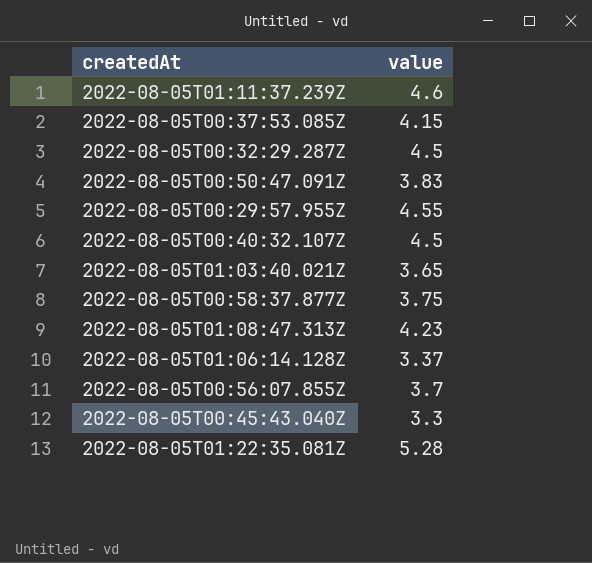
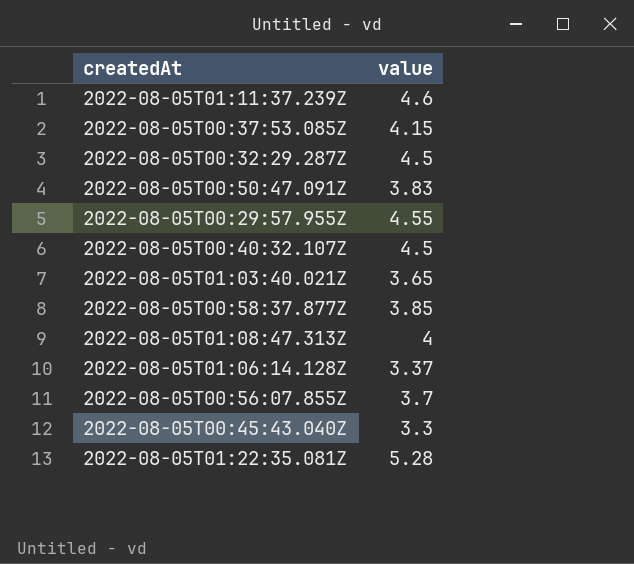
2022-08-05T00:58:37.877Z | value: 3.75 -> 3.85
2022-08-05T01:08:47.313Z | value: 4.23 -> 4

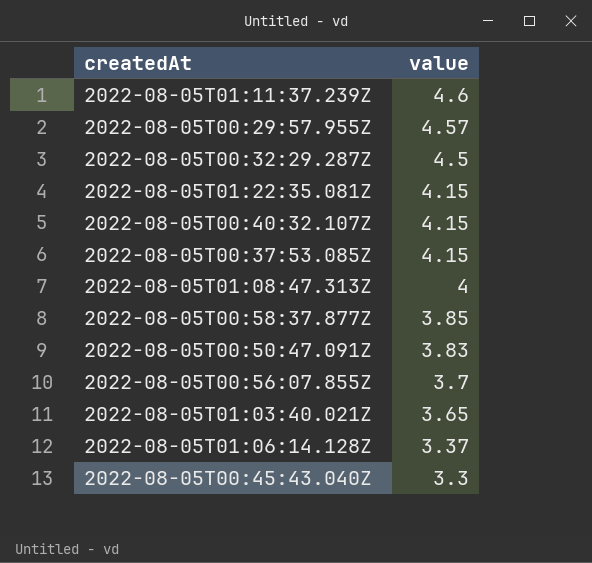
row order: none -> value descending
2022-08-05T00:29:57.955Z | value: 4.55 -> 4.57
2022-08-05T01:22:35.081Z | value: 5.28 -> 4.15
2022-08-05T00:40:32.107Z | value: 4.5 -> 4.15

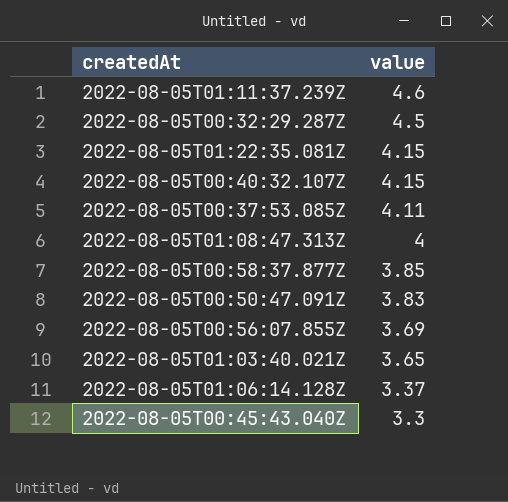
row 2022-08-05T00:29:57.955Z: 4.57 -> none
2022-08-05T00:37:53.085Z | value: 4.15 -> 4.11
2022-08-05T00:56:07.855Z | value: 3.7 -> 3.69

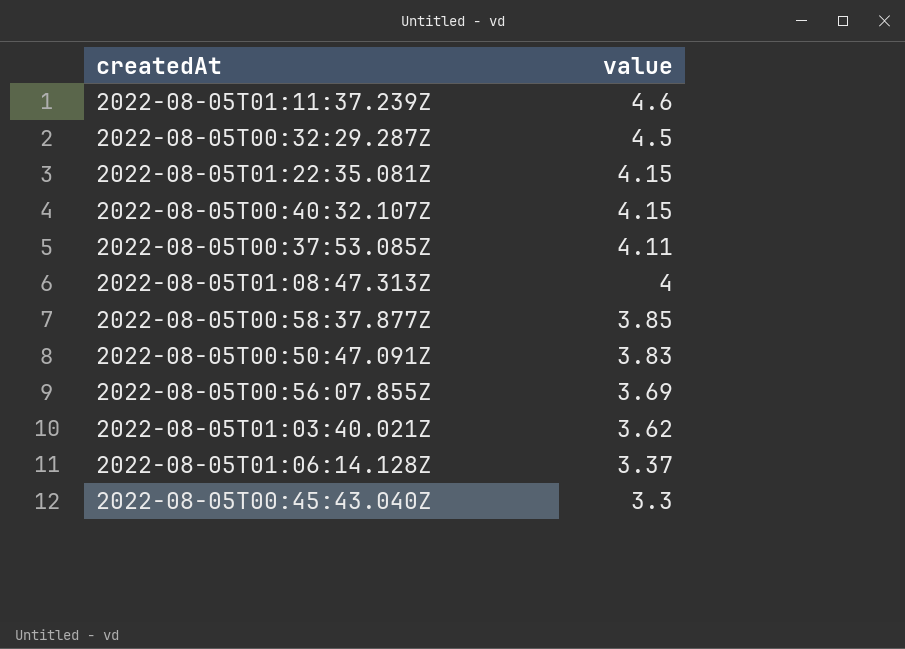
2022-08-05T01:03:40.021Z | value: 3.65 -> 3.62

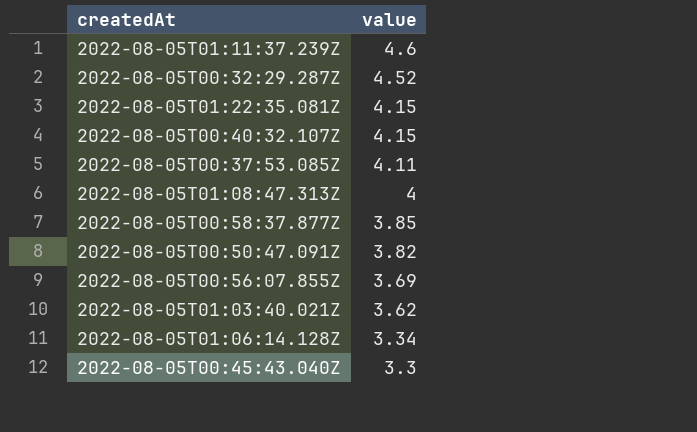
2022-08-05T00:32:29.287Z | value: 4.5 -> 4.52
2022-08-05T00:50:47.091Z | value: 3.83 -> 3.82
2022-08-05T01:06:14.128Z | value: 3.37 -> 3.34

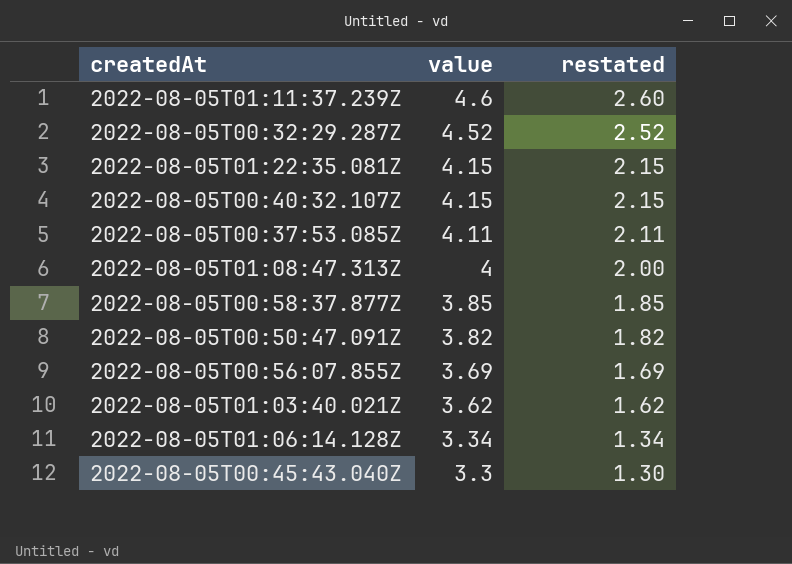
column restated | formula: none -> [value] - 2

